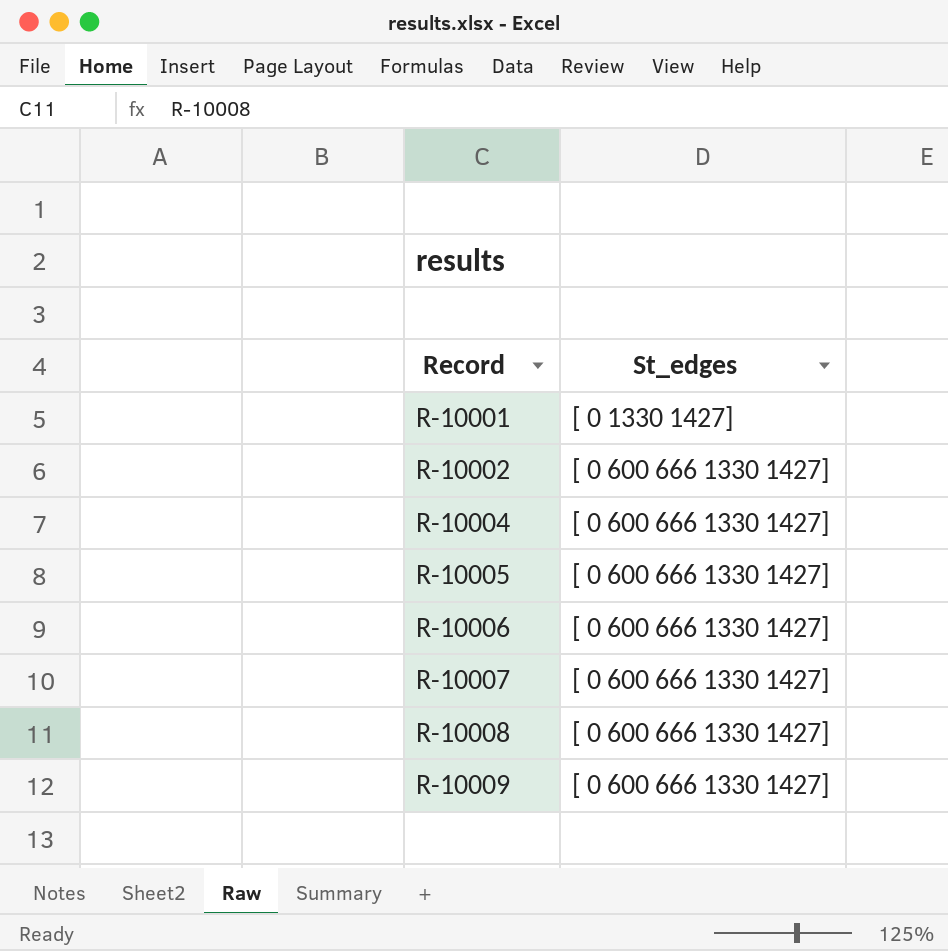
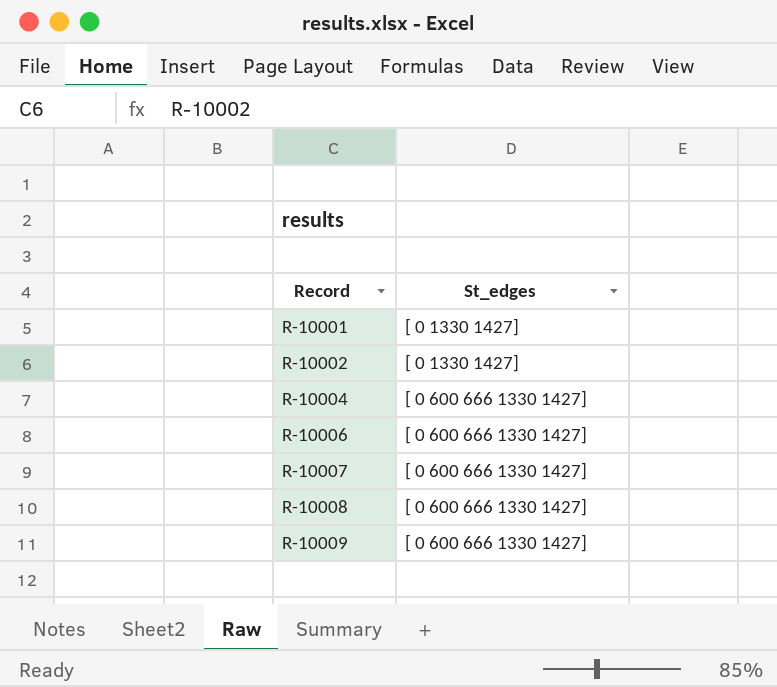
row R-10005: [ 0 600 666 1330 1427] -> none
R-10002 | St_edges: [ 0 600 666 1330 1427] -> [ 0 1330 1427]

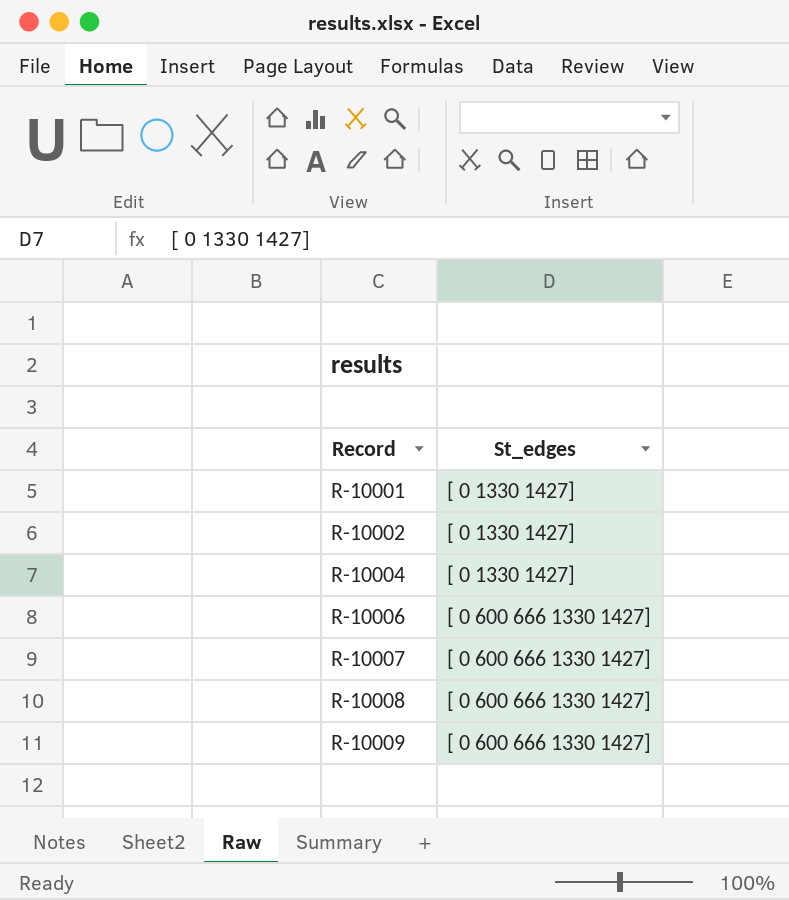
R-10004 | St_edges: [ 0 600 666 1330 1427] -> [ 0 1330 1427]

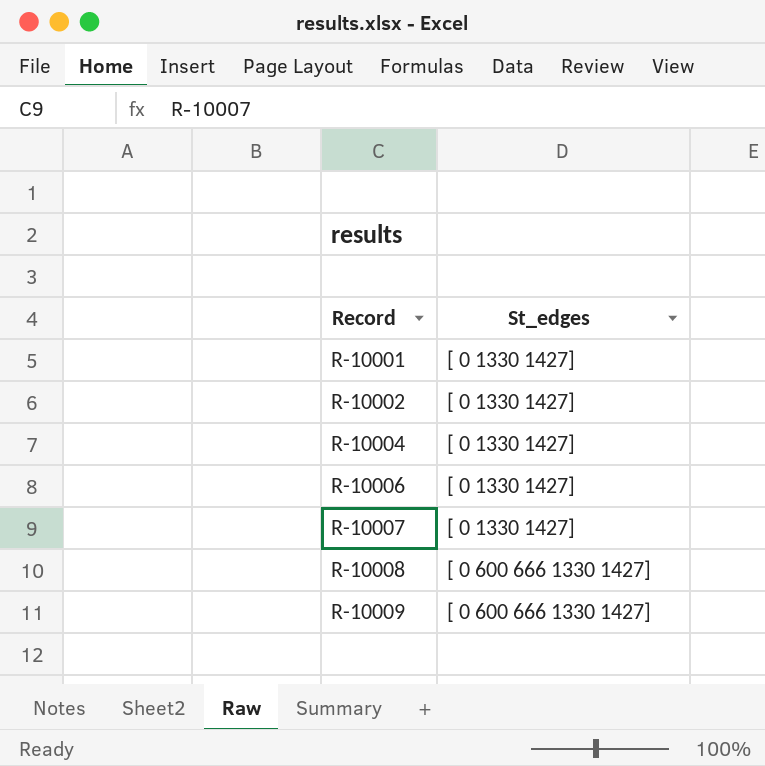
R-10006 | St_edges: [ 0 600 666 1330 1427] -> [ 0 1330 1427]
R-10007 | St_edges: [ 0 600 666 1330 1427] -> [ 0 1330 1427]

